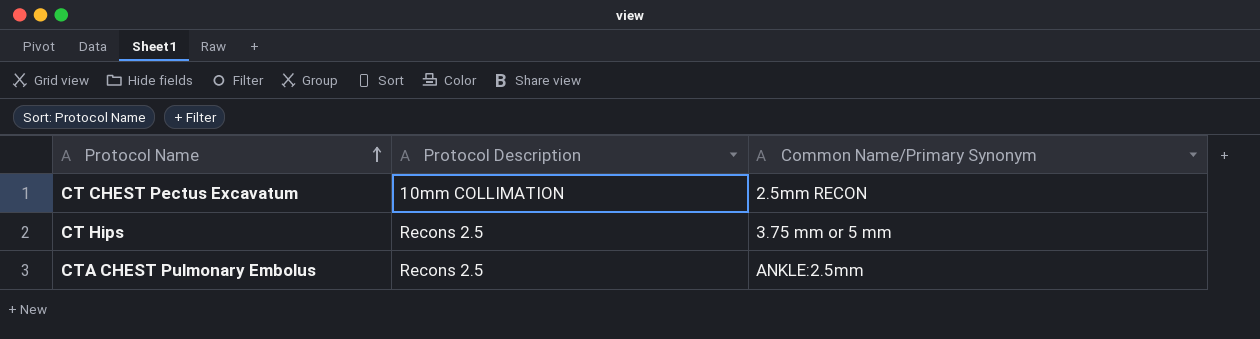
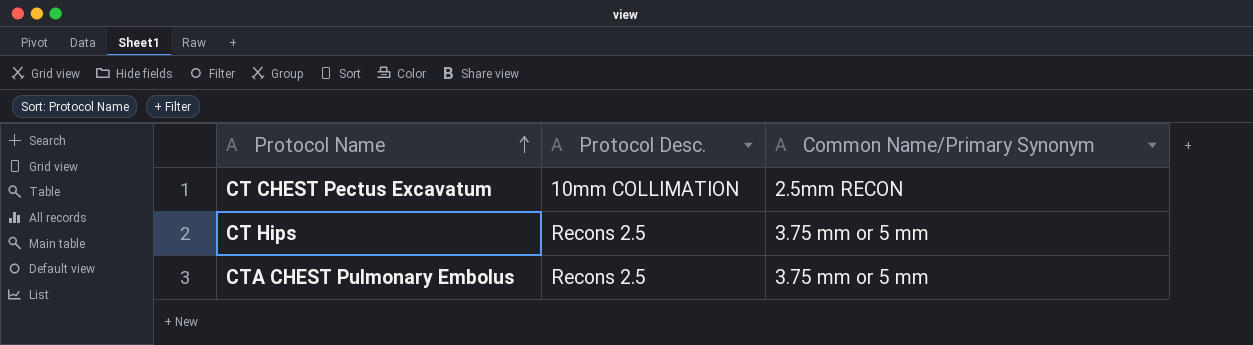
column name: Protocol Description -> Protocol Desc.
CTA CHEST Pulmonary Embolus | Common Name/Primary Synonym: ANKLE:2.5mm -> 3.75 mm or 5 mm

